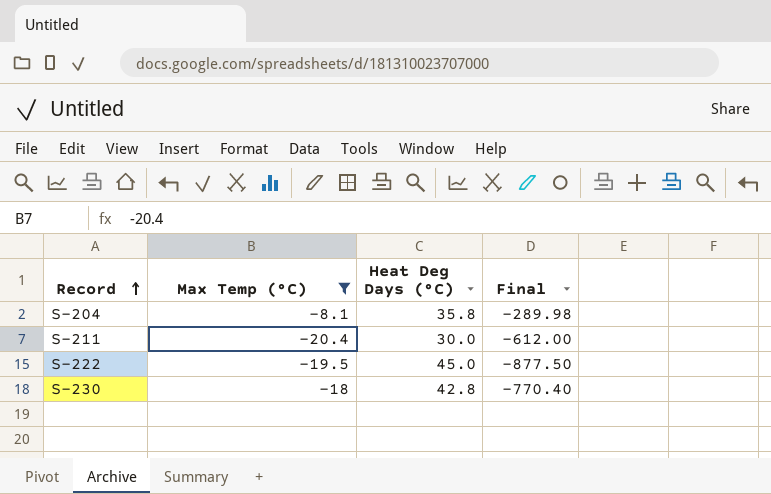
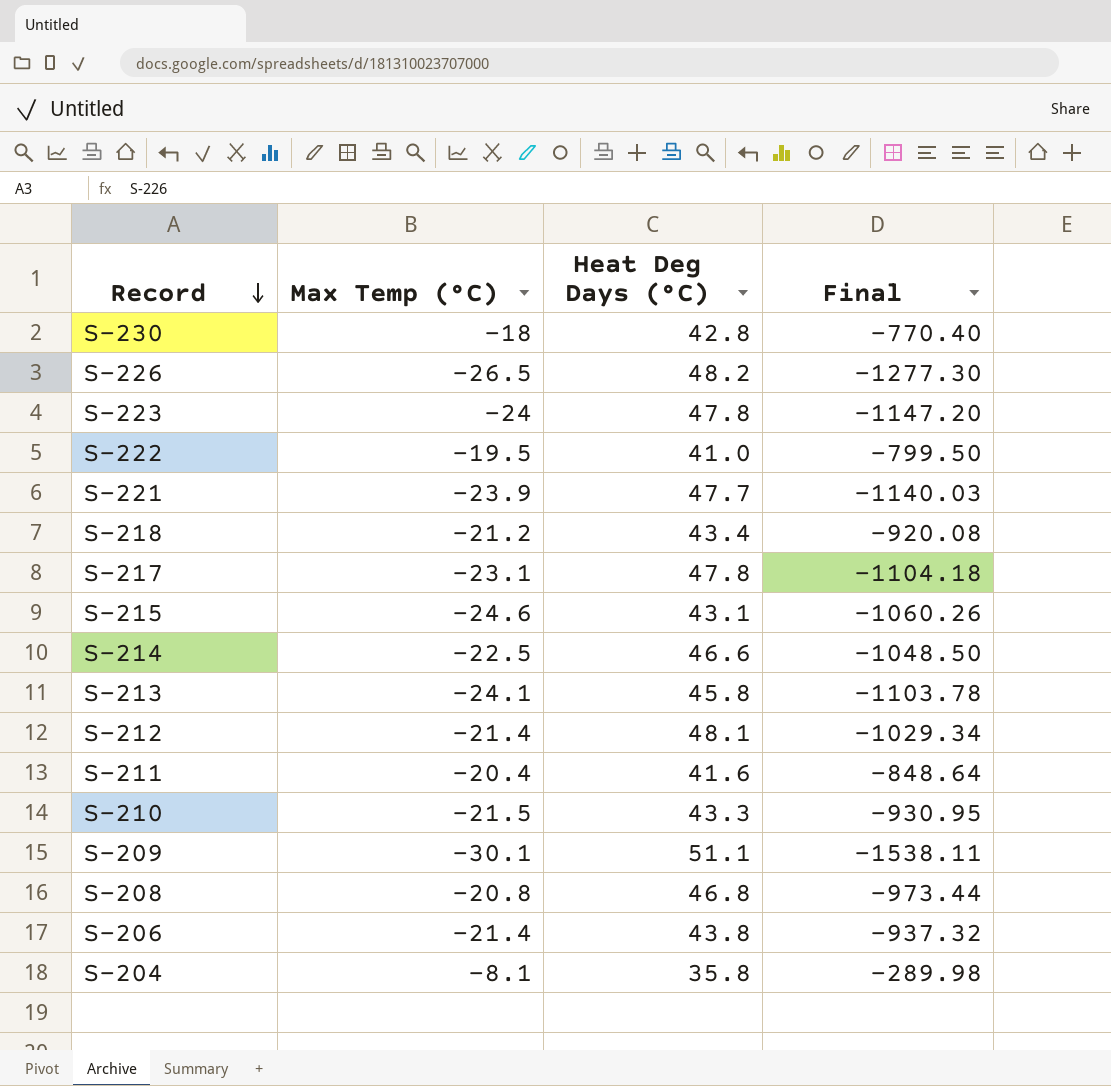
filter: Max Temp (°C) >= -20.4 -> none
row order: Record ascending -> Record descending
S-222 | Heat Deg Days (°C): 45.0 -> 41.0
S-222 | Final: -877.50 -> -799.50
S-211 | Heat Deg Days (°C): 30.0 -> 41.6
S-211 | Final: -612.00 -> -848.64

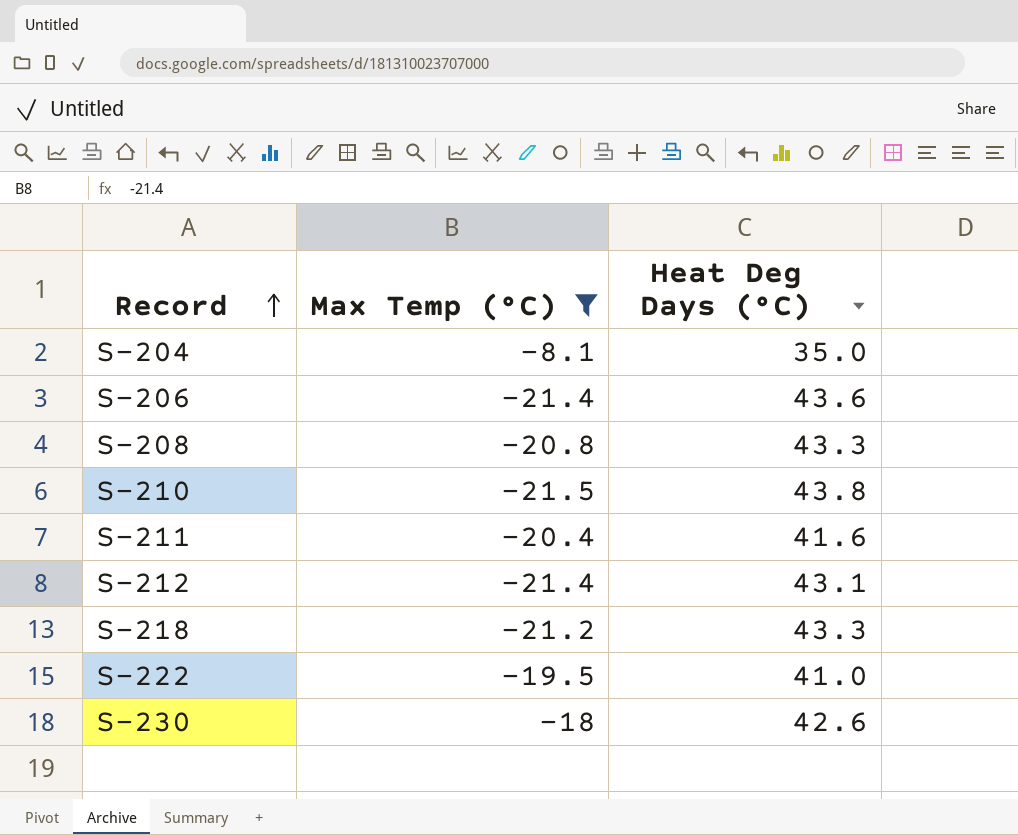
filter: none -> Max Temp (°C) >= -21.5
row order: Record descending -> Record ascending
column Final | formula: [Max Temp (°C)] * [Heat Deg Days (°C)] -> none
S-204 | Heat Deg Days (°C): 35.8 -> 35.0
S-206 | Heat Deg Days (°C): 43.8 -> 43.6
S-208 | Heat Deg Days (°C): 46.8 -> 43.3
S-210 | Heat Deg Days (°C): 43.3 -> 43.8
S-212 | Heat Deg Days (°C): 48.1 -> 43.1
S-218 | Heat Deg Days (°C): 43.4 -> 43.3
S-230 | Heat Deg Days (°C): 42.8 -> 42.6

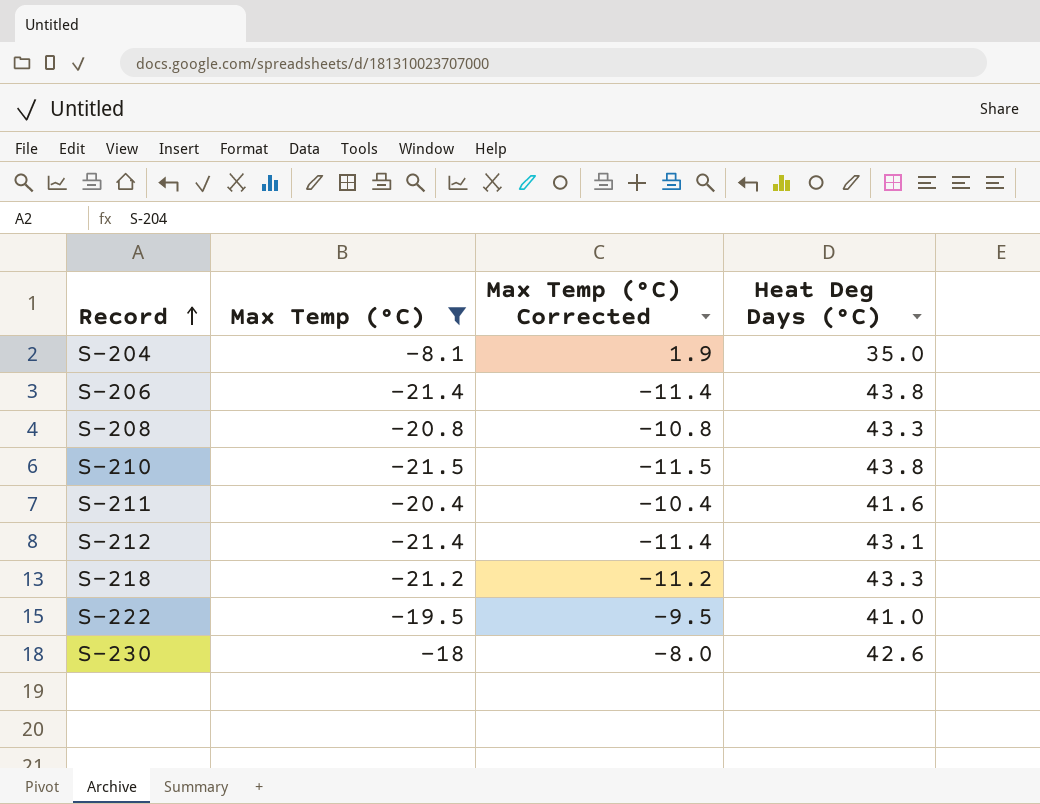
column Max Temp (°C) Corrected | formula: none -> [Max Temp (°C)] + 10
S-206 | Heat Deg Days (°C): 43.6 -> 43.8

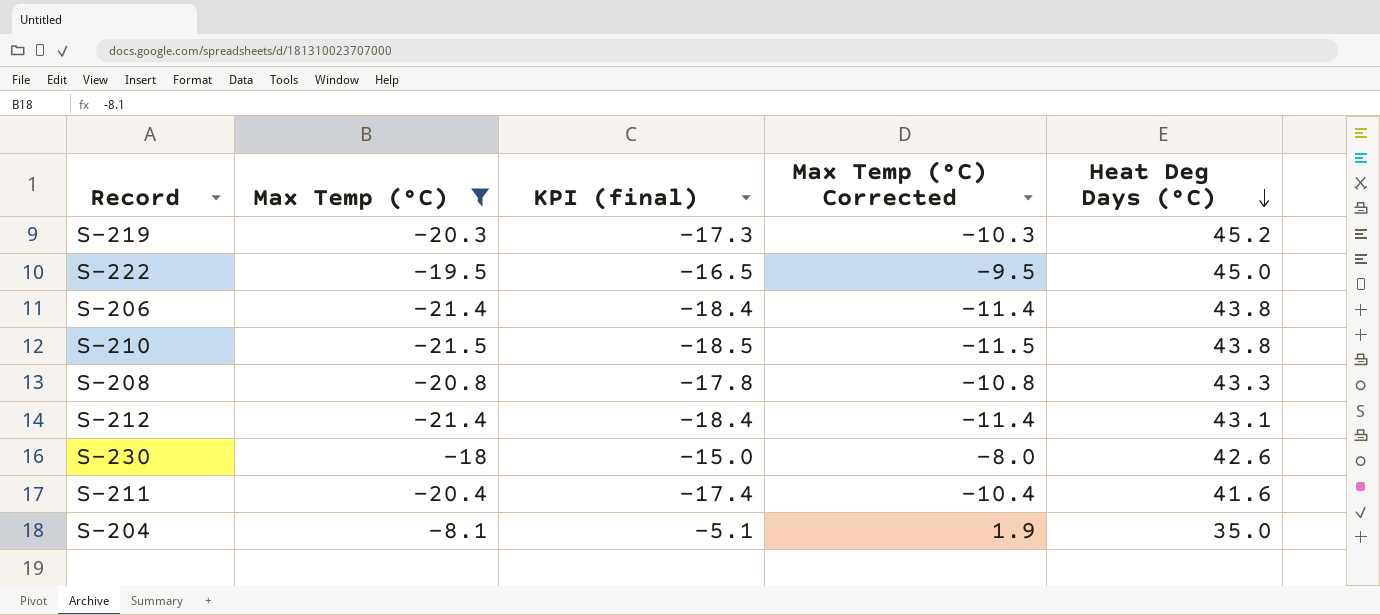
row order: Record ascending -> Heat Deg Days (°C) descending
column KPI (final) | formula: none -> [Max Temp (°C)] + 3
row S-218: -21.2 | -11.2 | 43.3 -> none
row S-219: none -> -20.3 | -17.3 | -10.3 | 45.2
S-222 | Heat Deg Days (°C): 41.0 -> 45.0

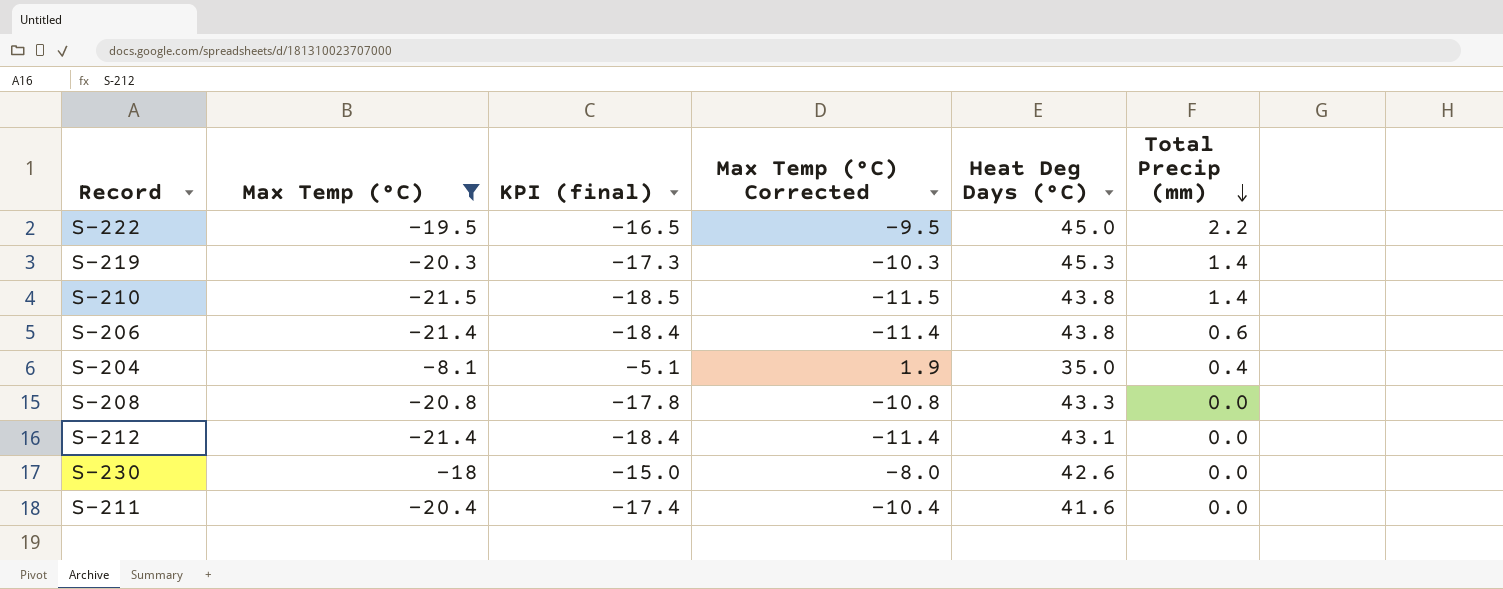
row order: Heat Deg Days (°C) descending -> Total Precip (mm) descending
column Total Precip (mm) | position: none -> 6
S-219 | Heat Deg Days (°C): 45.2 -> 45.3

